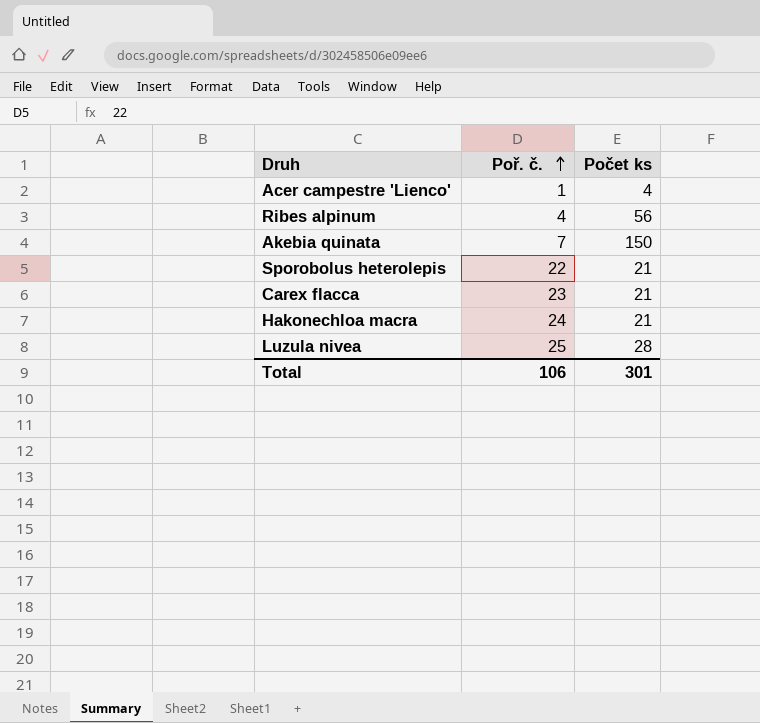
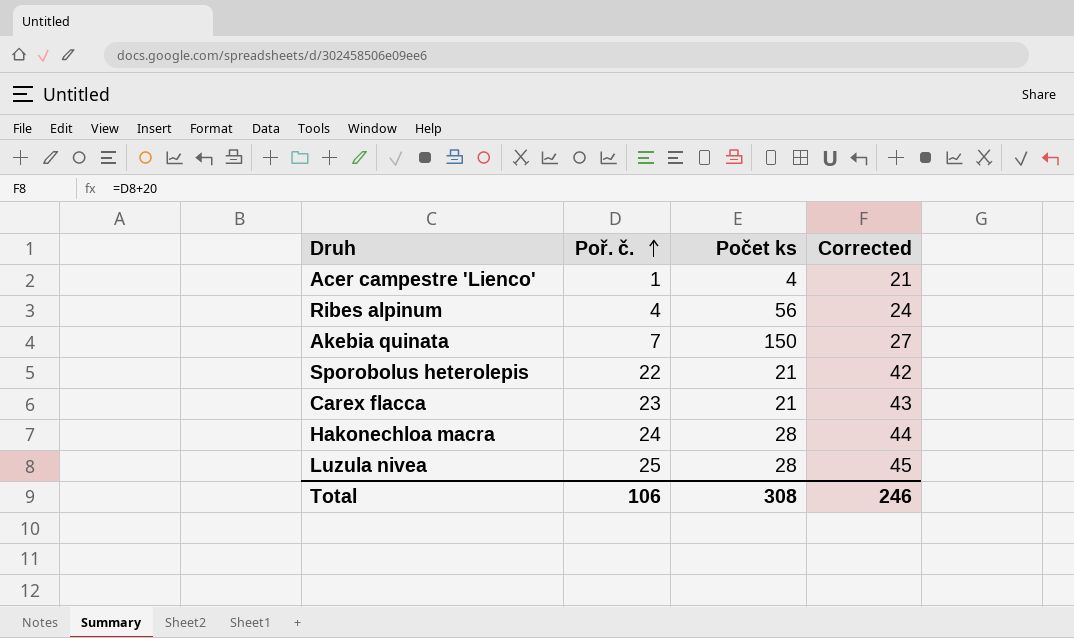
column Corrected | formula: none -> [Poř. č.] + 20
Hakonechloa macra | Počet ks: 21 -> 28
Total | Počet ks: 301 -> 308

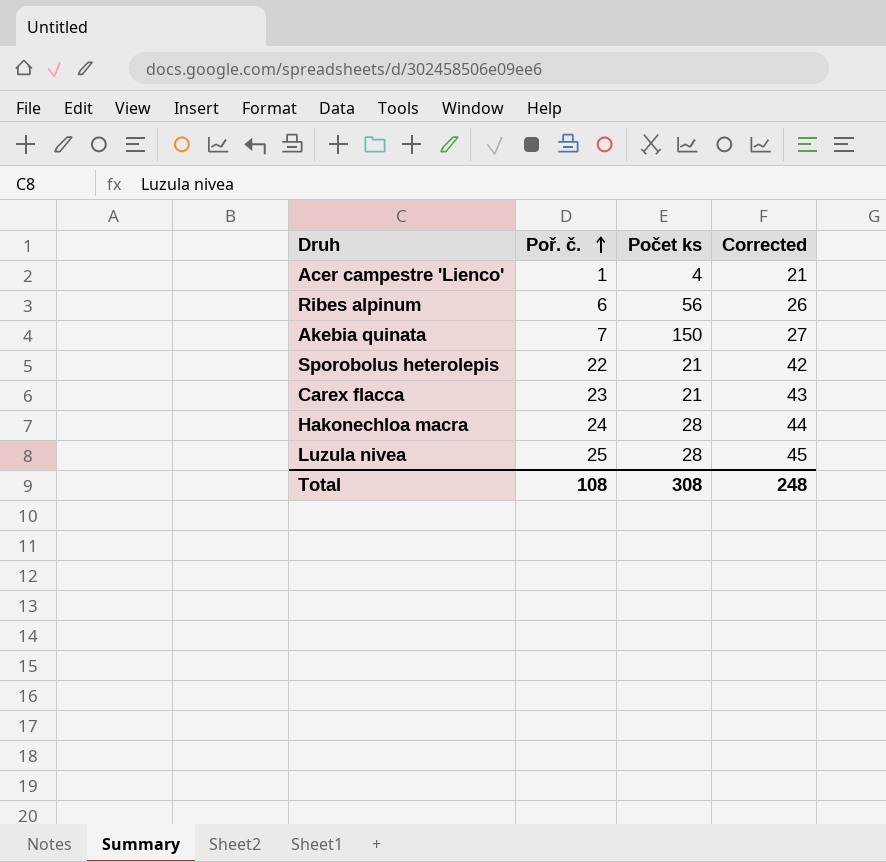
Ribes alpinum | Poř. č.: 4 -> 6
Ribes alpinum | Corrected: 24 -> 26
Total | Poř. č.: 106 -> 108
Total | Corrected: 246 -> 248

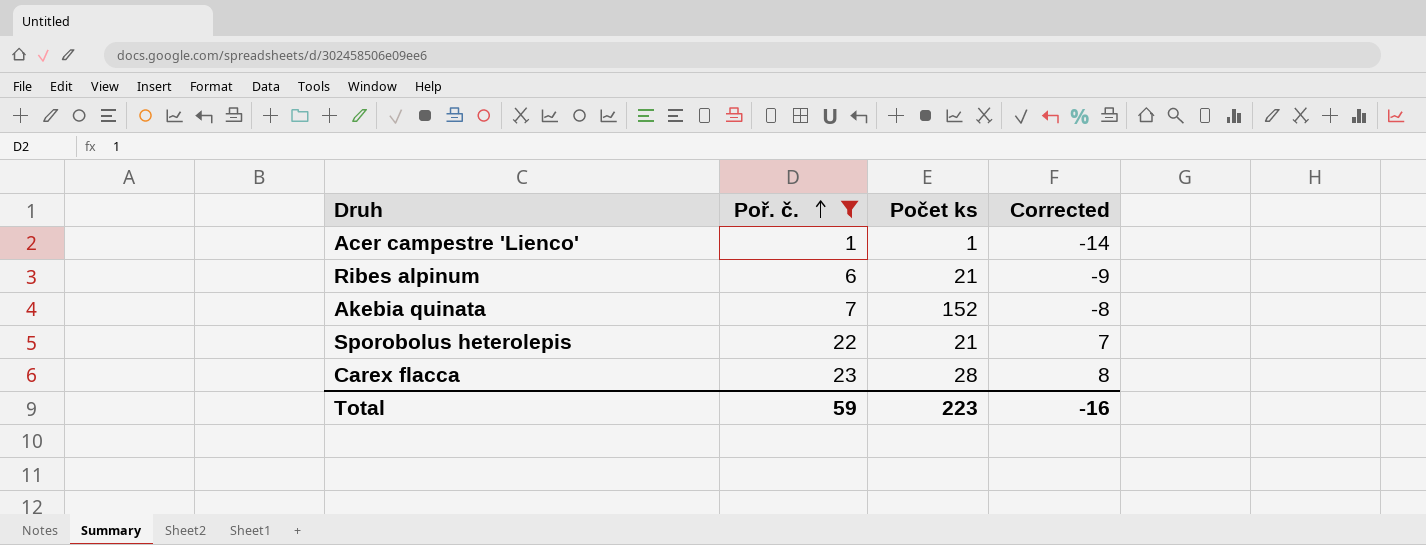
filter: none -> Poř. č. <= 23
column Corrected | formula: [Poř. č.] + 20 -> [Poř. č.] - 15
Acer campestre 'Lienco' | Počet ks: 4 -> 1
Ribes alpinum | Počet ks: 56 -> 21
Akebia quinata | Počet ks: 150 -> 152
Carex flacca | Počet ks: 21 -> 28
Total | Poř. č.: 108 -> 59
Total | Počet ks: 308 -> 223
Total | Corrected: 248 -> -16

